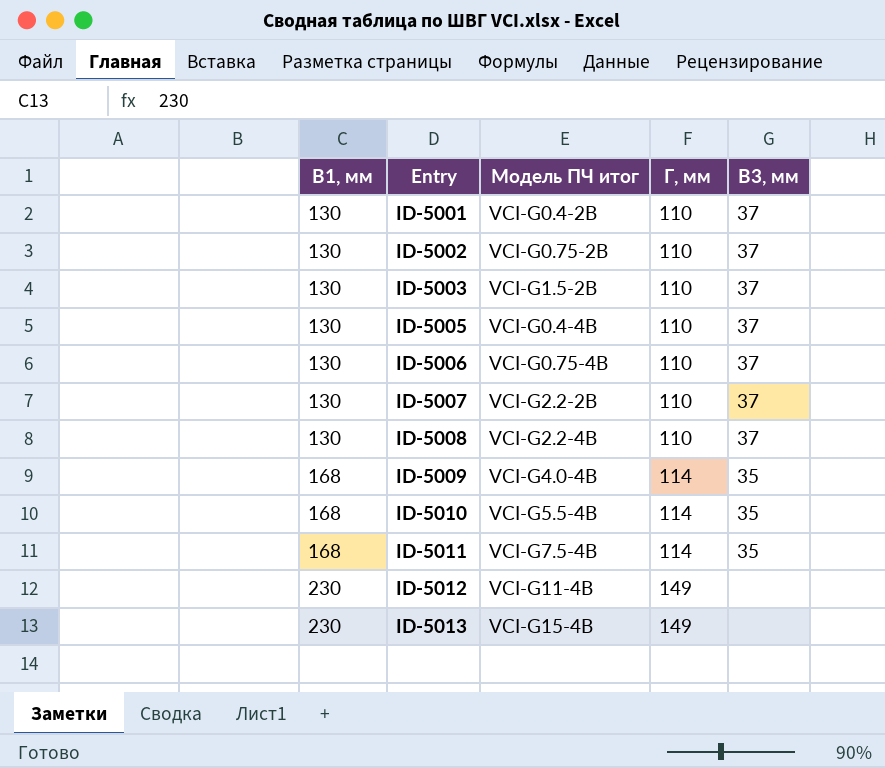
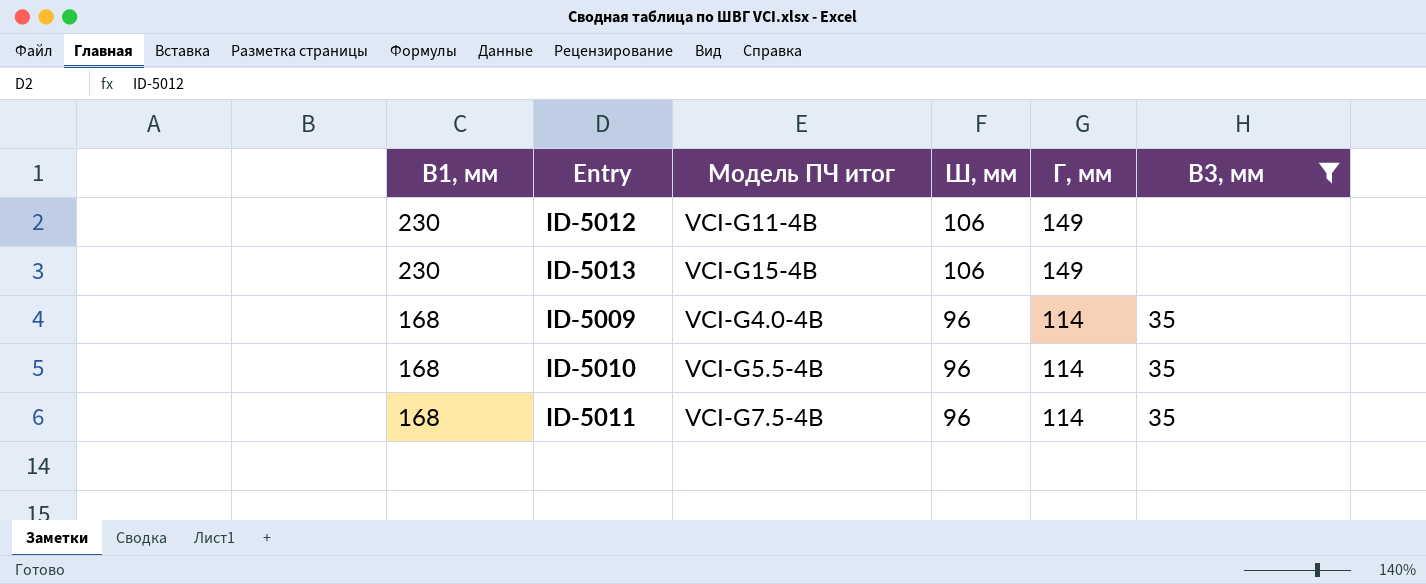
filter: none -> В3, мм != 37
row order: В1, мм ascending -> В1, мм descending
column Ш, мм | position: none -> 4

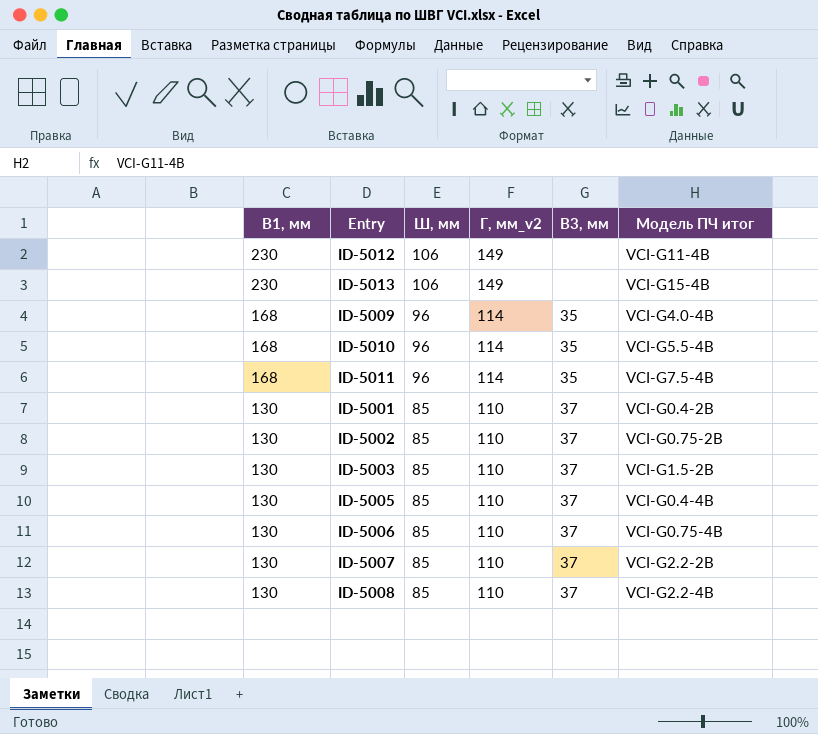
filter: В3, мм != 37 -> none
column name: Г, мм -> Г, мм_v2
column Модель ПЧ итог | position: 3 -> 6

